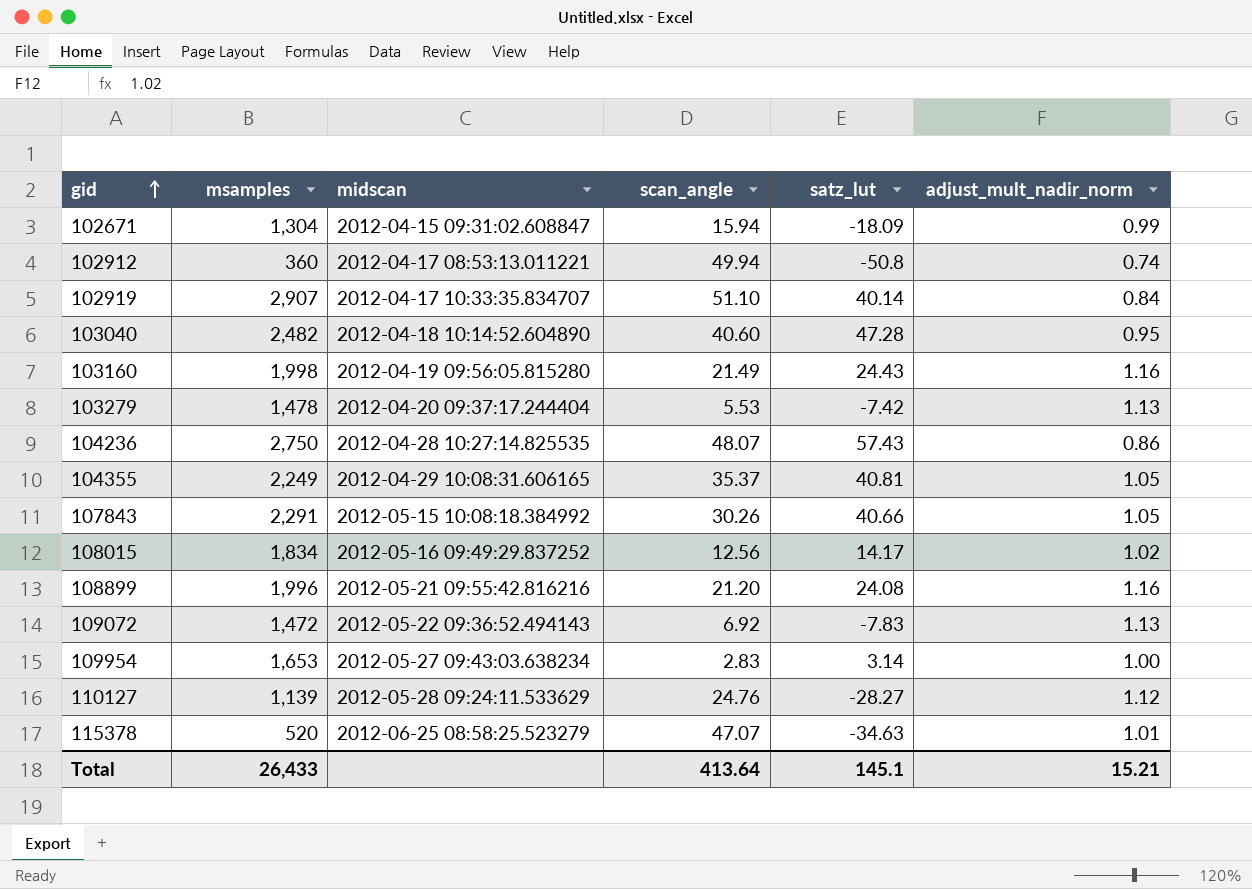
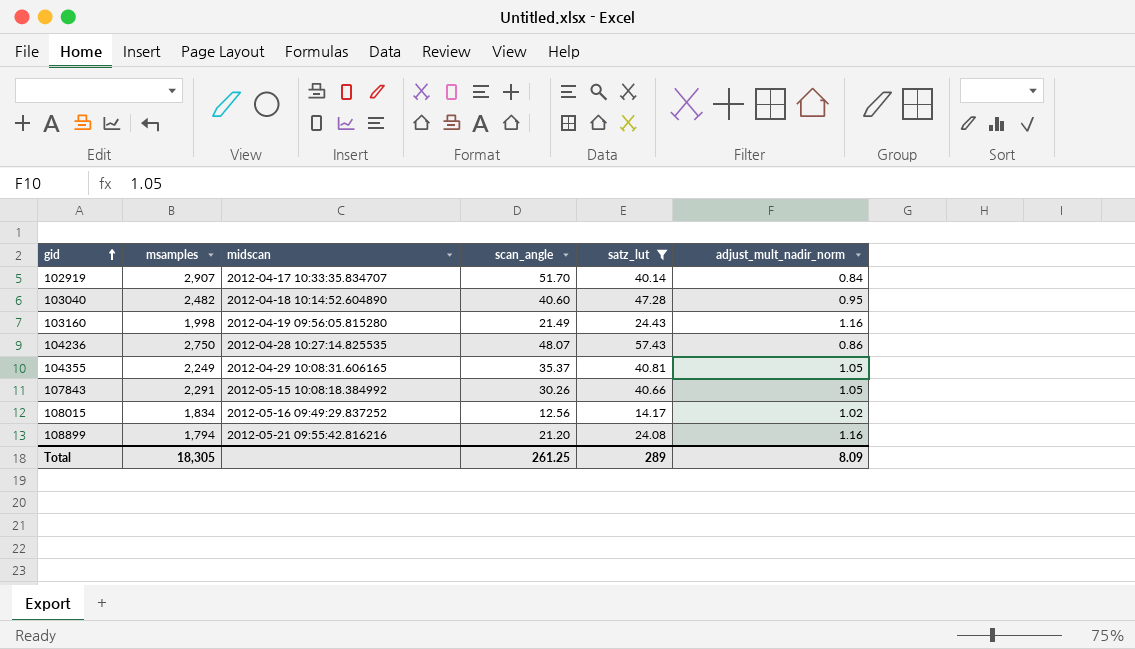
filter: none -> satz_lut >= 14.17
102919 | scan_angle: 51.10 -> 51.70
108899 | msamples: 1,996 -> 1,794
Total | msamples: 26,433 -> 18,305
Total | scan_angle: 413.64 -> 261.25
Total | satz_lut: 145.1 -> 289
Total | adjust_mult_nadir_norm: 15.21 -> 8.09

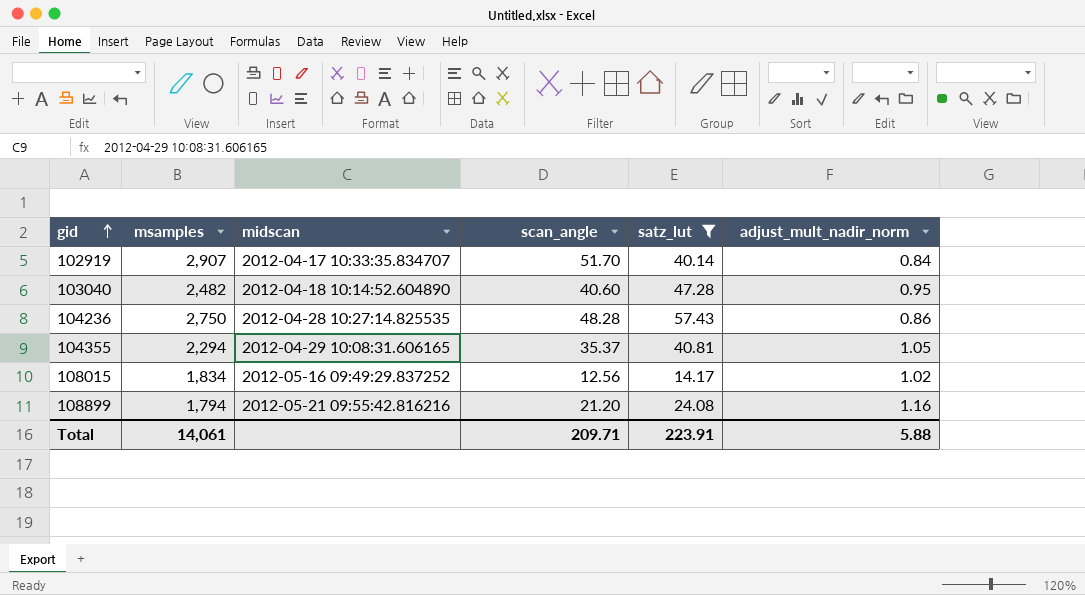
row 103160: 1,998 | 2012-04-19 09:56:05.815280 | 21.49 | 24.43 | 1.16 -> none
row 107843: 2,291 | 2012-05-15 10:08:18.384992 | 30.26 | 40.66 | 1.05 -> none
104236 | scan_angle: 48.07 -> 48.28
104355 | msamples: 2,249 -> 2,294
Total | msamples: 18,305 -> 14,061
Total | scan_angle: 261.25 -> 209.71
Total | satz_lut: 289 -> 223.91
Total | adjust_mult_nadir_norm: 8.09 -> 5.88

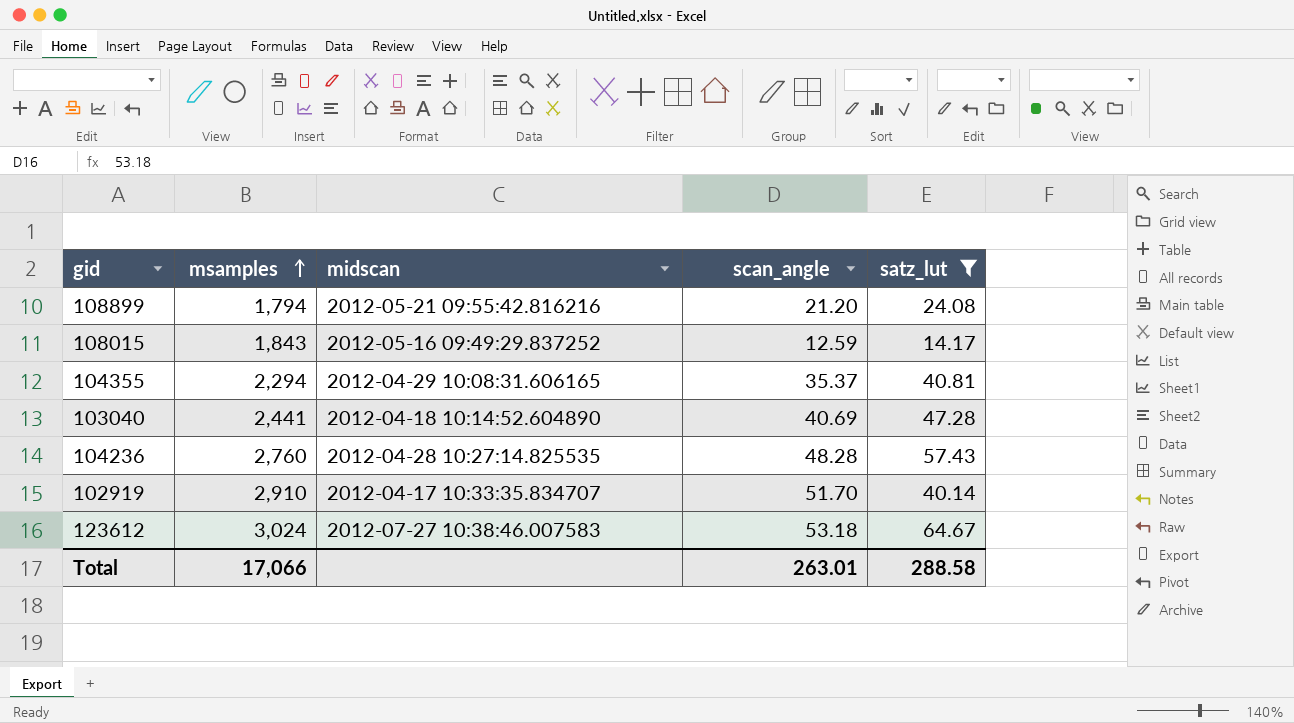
row order: gid ascending -> msamples ascending
column adjust_mult_nadir_norm | position: 6 -> none
108015 | msamples: 1,834 -> 1,843
108015 | scan_angle: 12.56 -> 12.59
103040 | msamples: 2,482 -> 2,441
103040 | scan_angle: 40.60 -> 40.69
104236 | msamples: 2,750 -> 2,760
102919 | msamples: 2,907 -> 2,910
row 123612: none -> 3,024 | 2012-07-27 10:38:46.007583 | 53.18 | 64.67
Total | msamples: 14,061 -> 17,066
Total | scan_angle: 209.71 -> 263.01
Total | satz_lut: 223.91 -> 288.58

